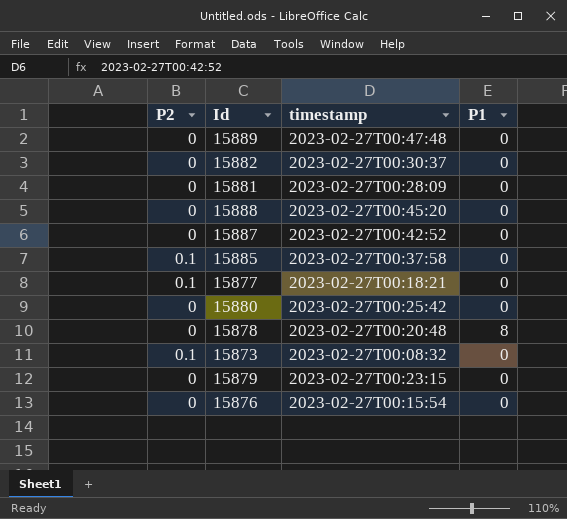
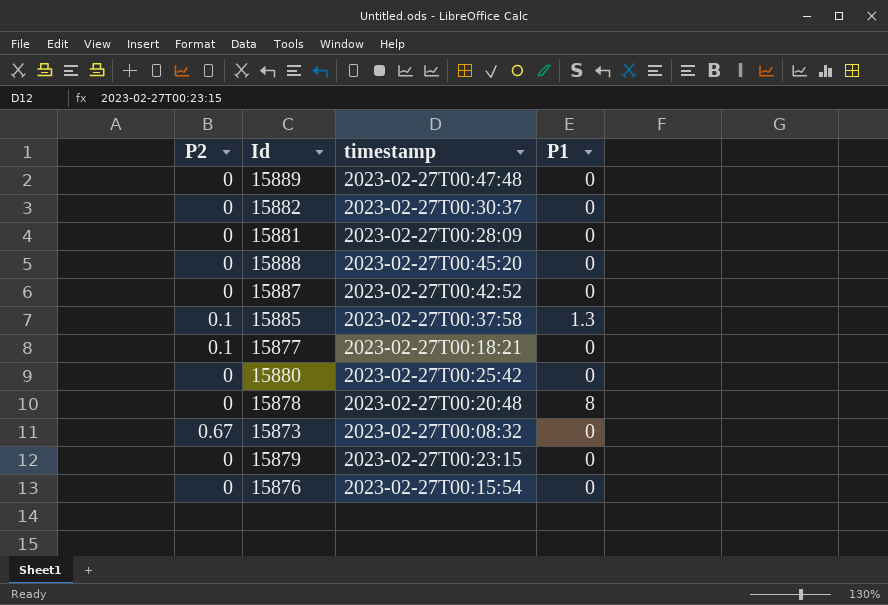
15885 | P1: 0 -> 1.3
15873 | P2: 0.1 -> 0.67

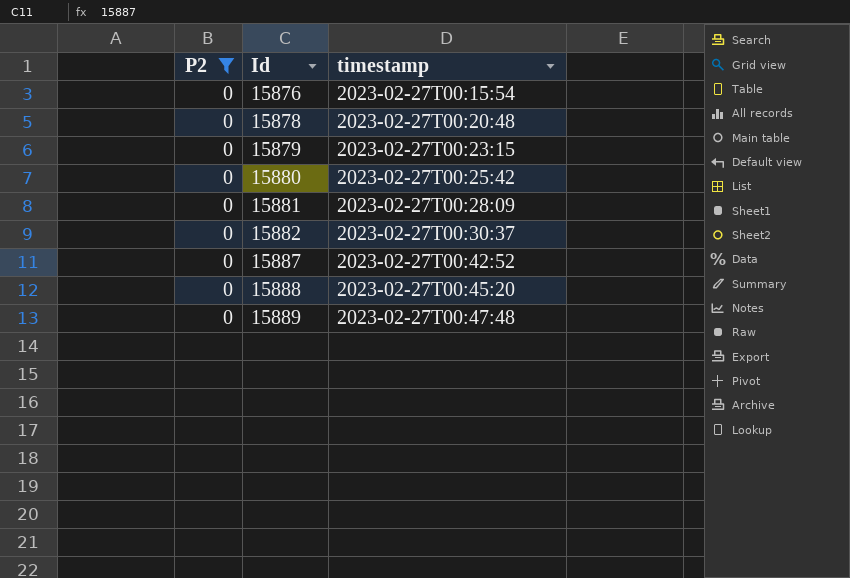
filter: none -> P2 = 0
row order: none -> Id ascending
column P1 | position: 4 -> none

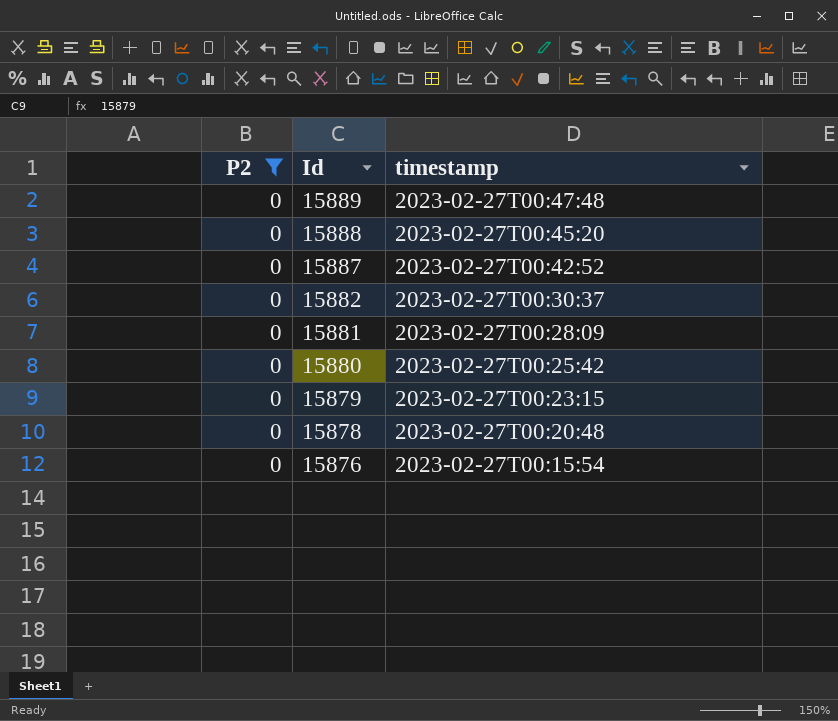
row order: Id ascending -> Id descending

